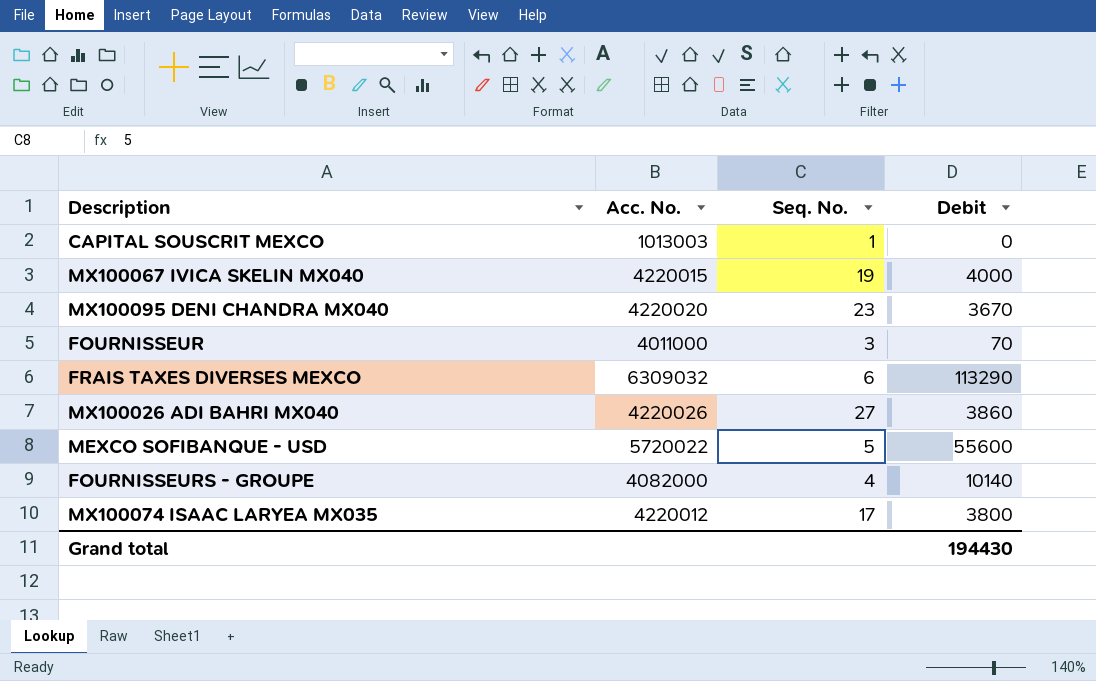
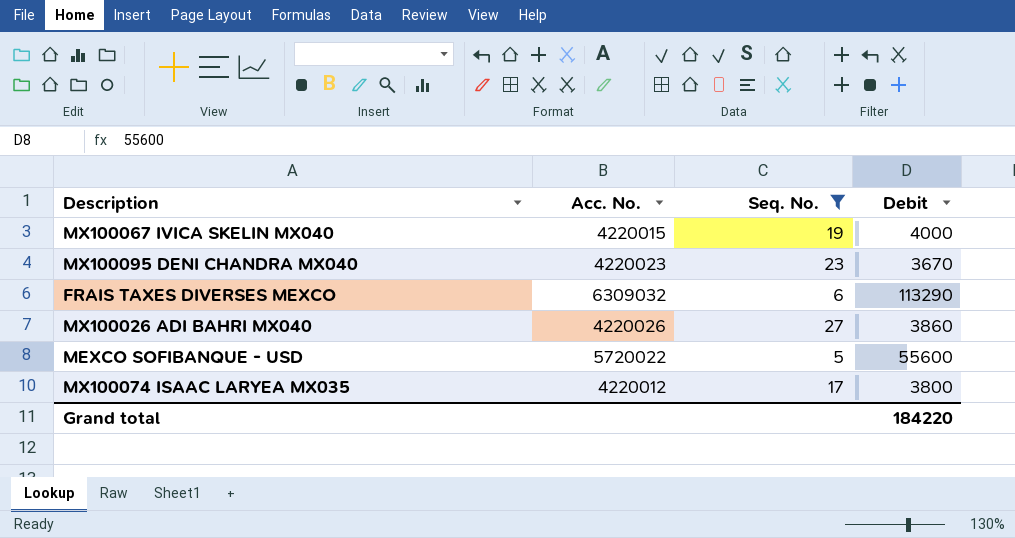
filter: none -> Seq. No. >= 5
MX100095 DENI CHANDRA MX040 | Acc. No.: 4220020 -> 4220023
Grand total | Debit: 194430 -> 184220

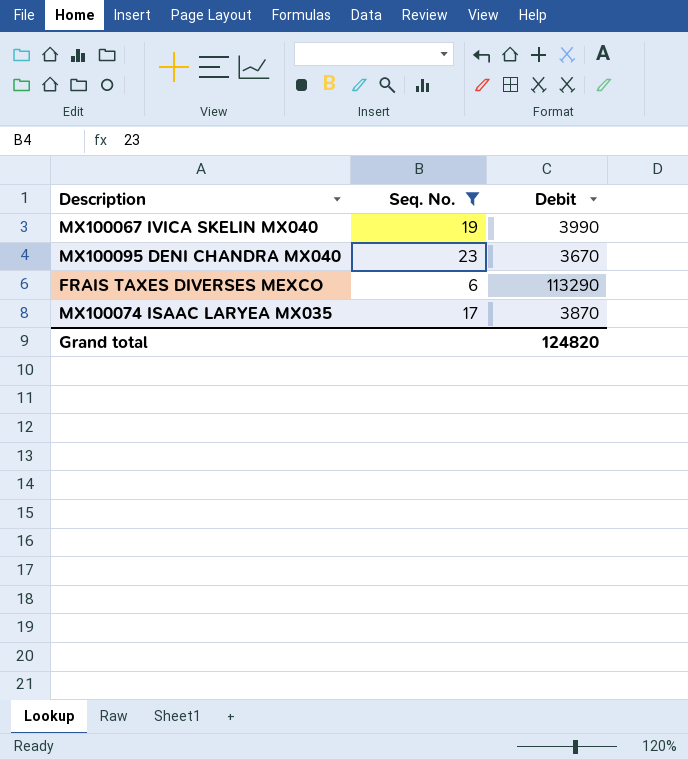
column Acc. No. | position: 2 -> none
row MX100026 ADI BAHRI MX040: 4220026 | 27 | 3860 -> none
row MEXCO SOFIBANQUE - USD: 5720022 | 5 | 55600 -> none
MX100067 IVICA SKELIN MX040 | Debit: 4000 -> 3990
MX100074 ISAAC LARYEA MX035 | Debit: 3800 -> 3870
Grand total | Debit: 184220 -> 124820

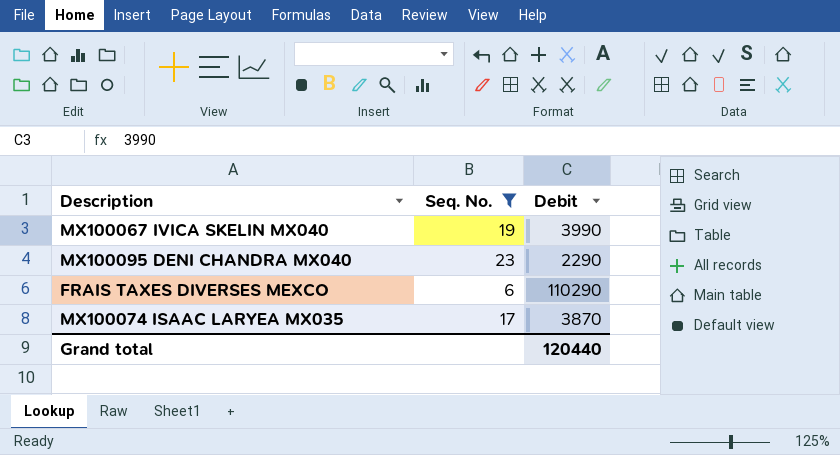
MX100095 DENI CHANDRA MX040 | Debit: 3670 -> 2290
FRAIS TAXES DIVERSES MEXCO | Debit: 113290 -> 110290
Grand total | Debit: 124820 -> 120440

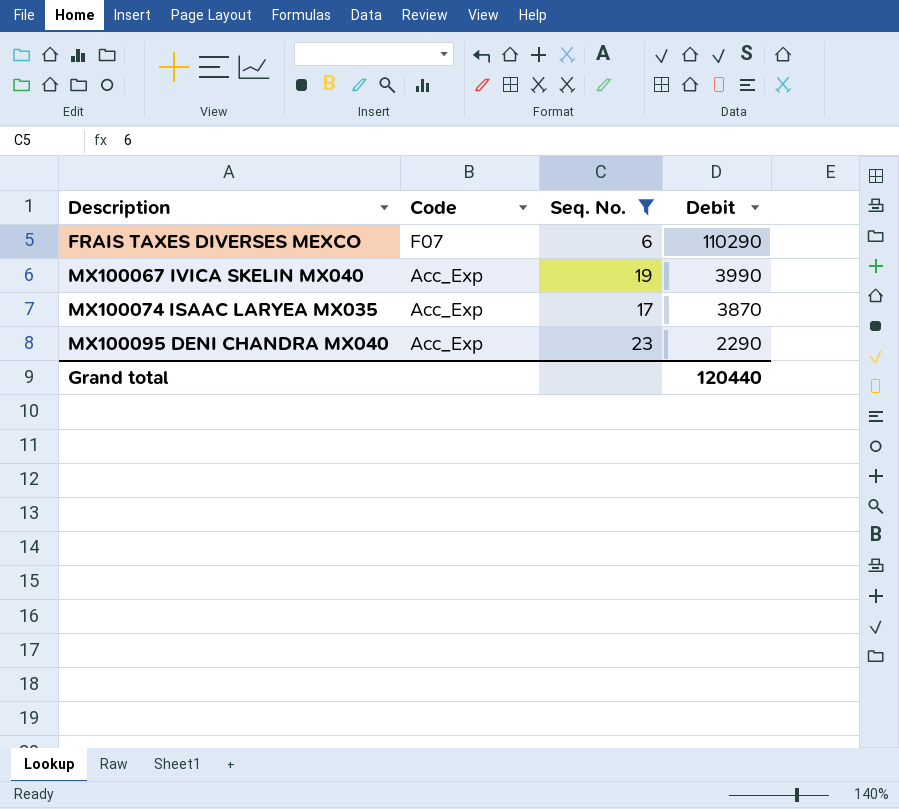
row order: none -> Description ascending
column Code | position: none -> 2

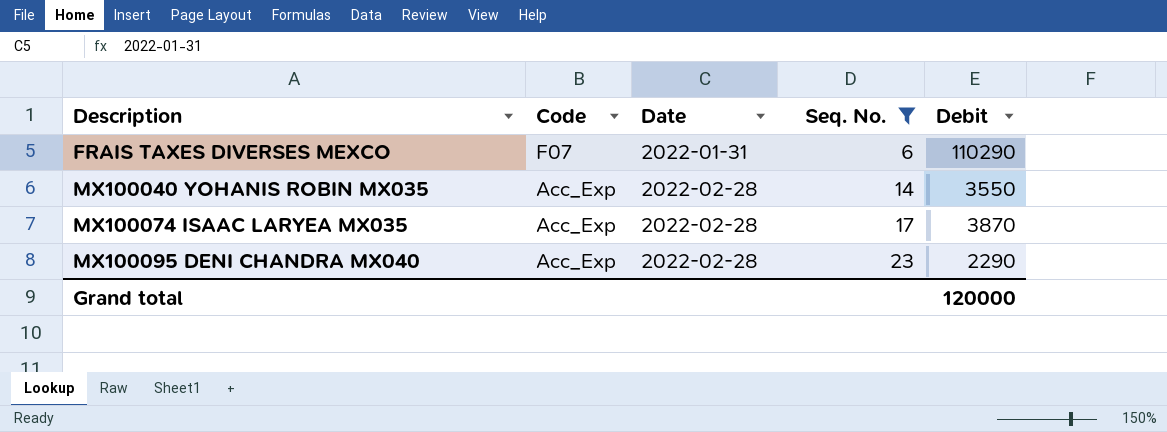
column Date | position: none -> 3
row MX100067 IVICA SKELIN MX040: Acc_Exp | 19 | 3990 -> none
row MX100040 YOHANIS ROBIN MX035: none -> Acc_Exp | 2022-02-28 | 14 | 3550
Grand total | Debit: 120440 -> 120000

